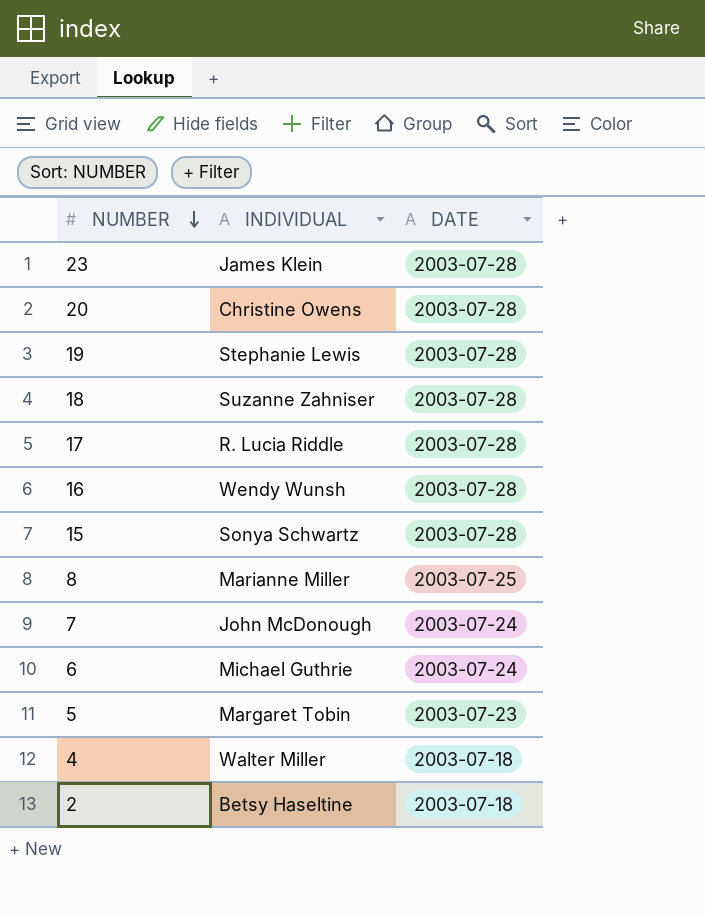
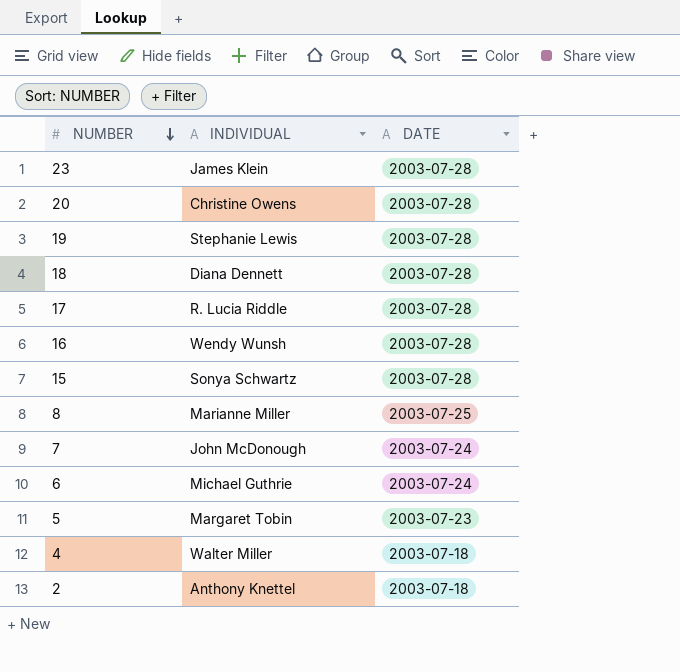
18 | INDIVIDUAL: Suzanne Zahniser -> Diana Dennett
2 | INDIVIDUAL: Betsy Haseltine -> Anthony Knettel

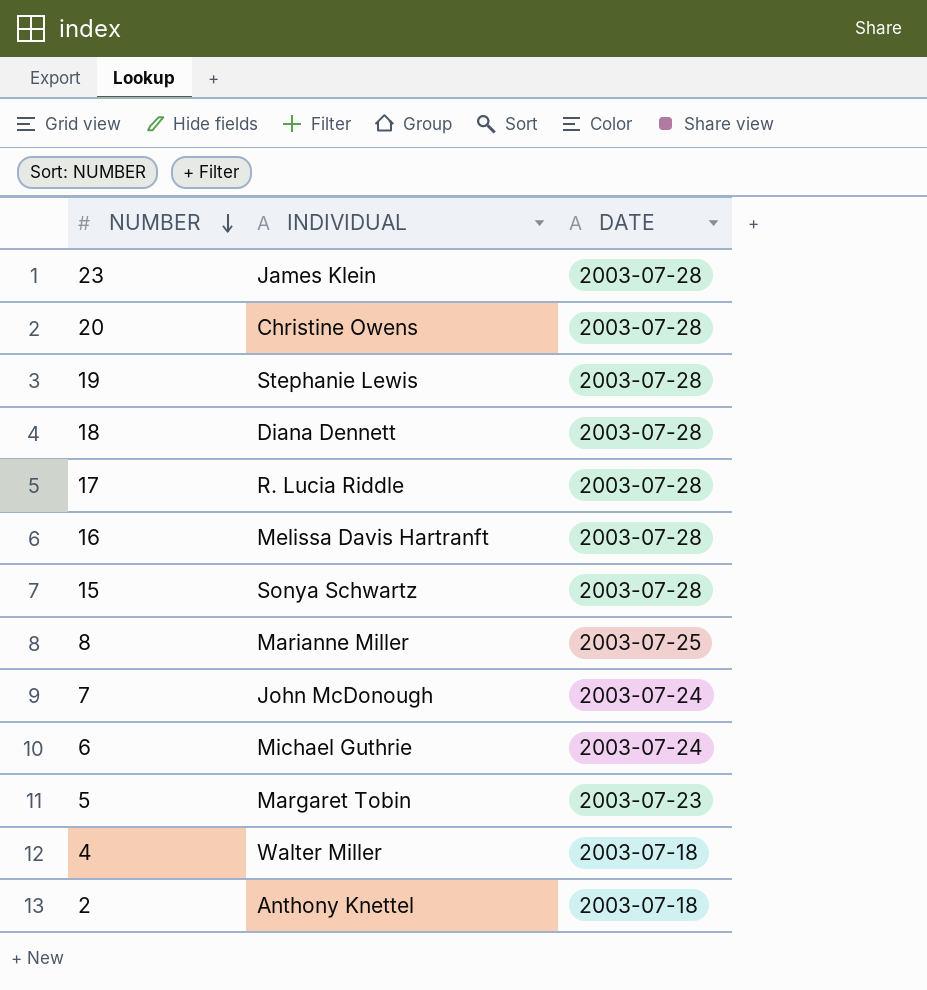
16 | INDIVIDUAL: Wendy Wunsh -> Melissa Davis Hartranft

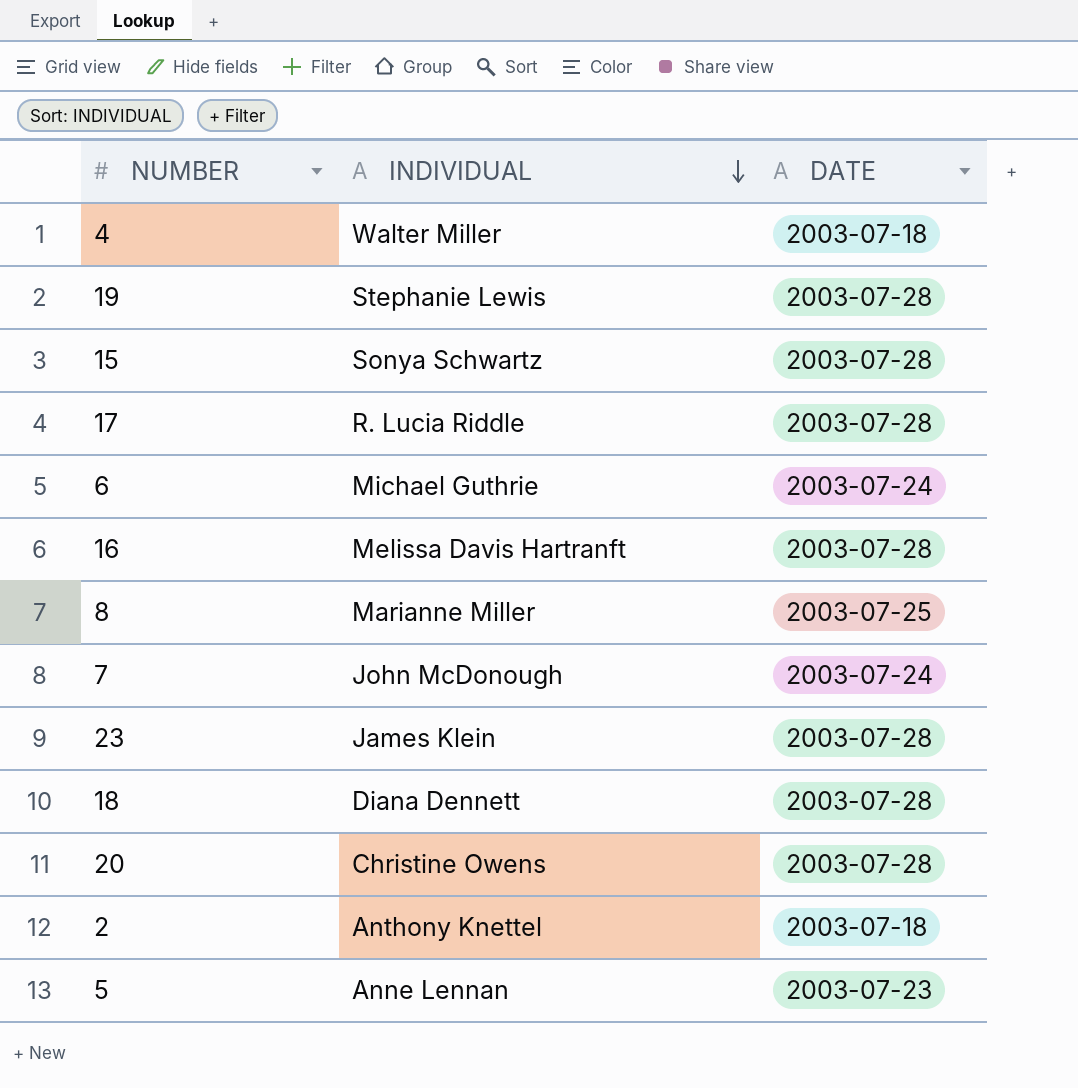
row order: NUMBER descending -> INDIVIDUAL descending
5 | INDIVIDUAL: Margaret Tobin -> Anne Lennan

